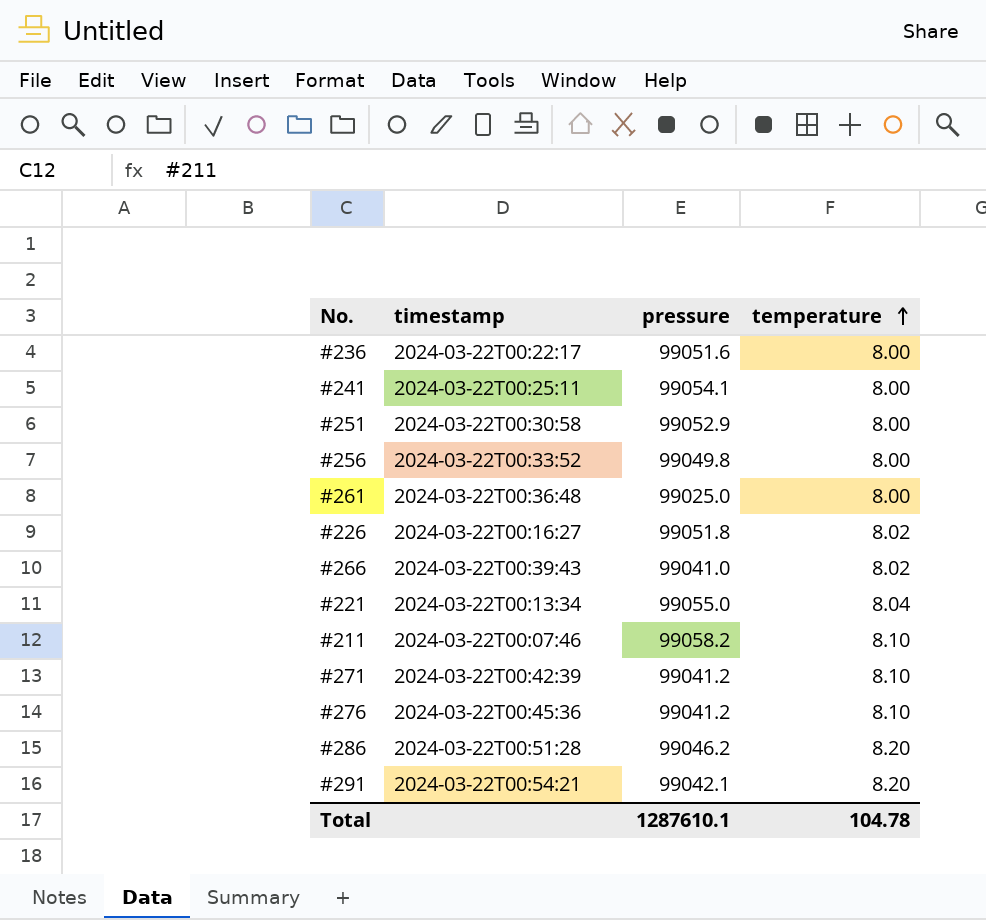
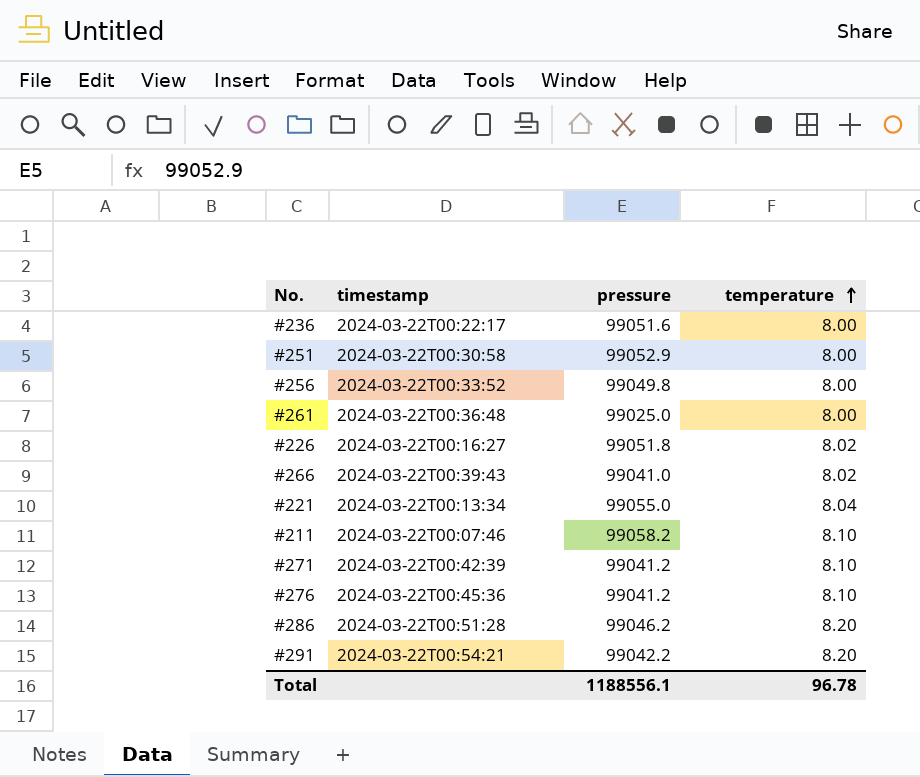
row #241: 2024-03-22T00:25:11 | 99054.1 | 8.00 -> none
#291 | pressure: 99042.1 -> 99042.2
Total | pressure: 1287610.1 -> 1188556.1
Total | temperature: 104.78 -> 96.78

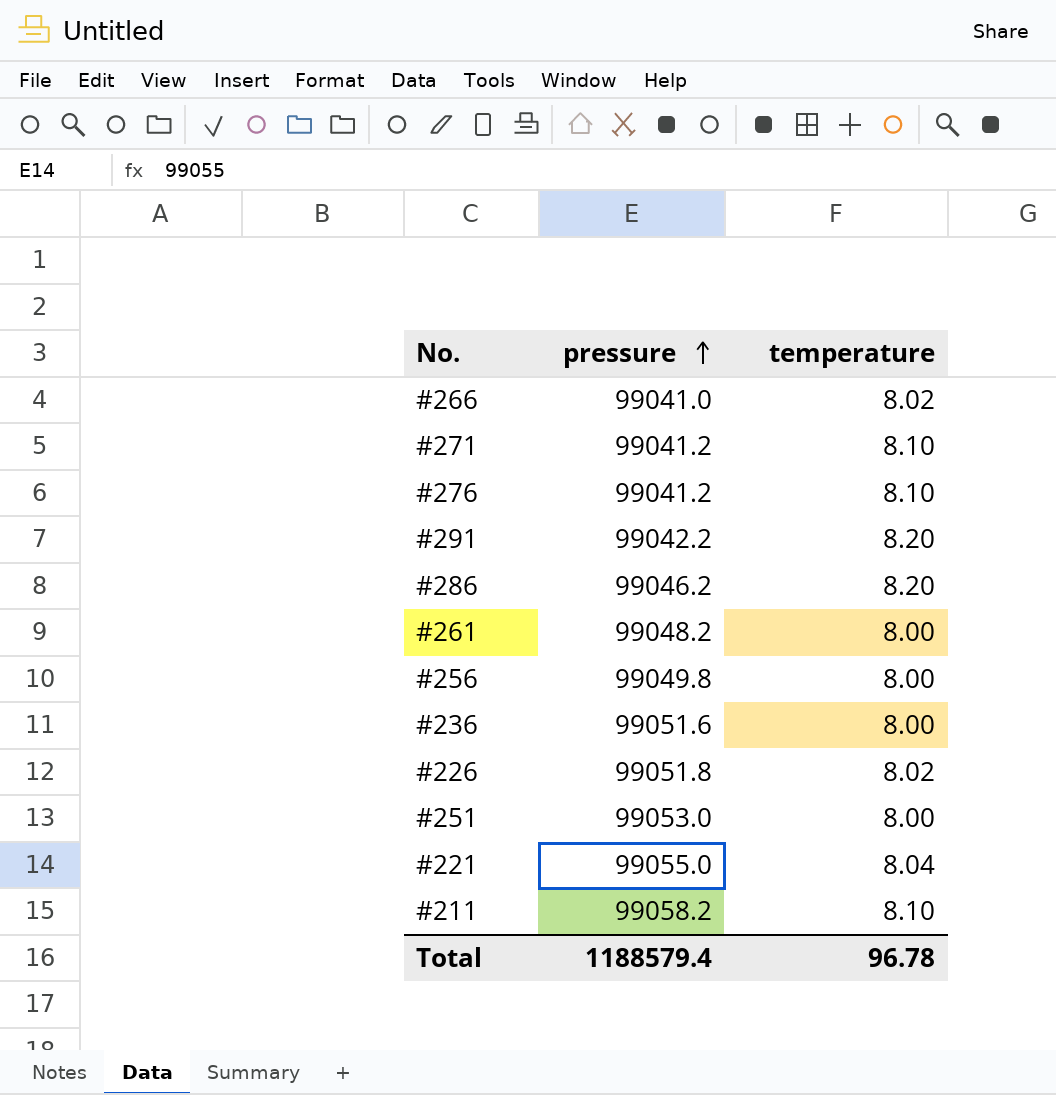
row order: temperature ascending -> pressure ascending
column timestamp | position: 2 -> none
#261 | pressure: 99025.0 -> 99048.2
#251 | pressure: 99052.9 -> 99053.0
Total | pressure: 1188556.1 -> 1188579.4

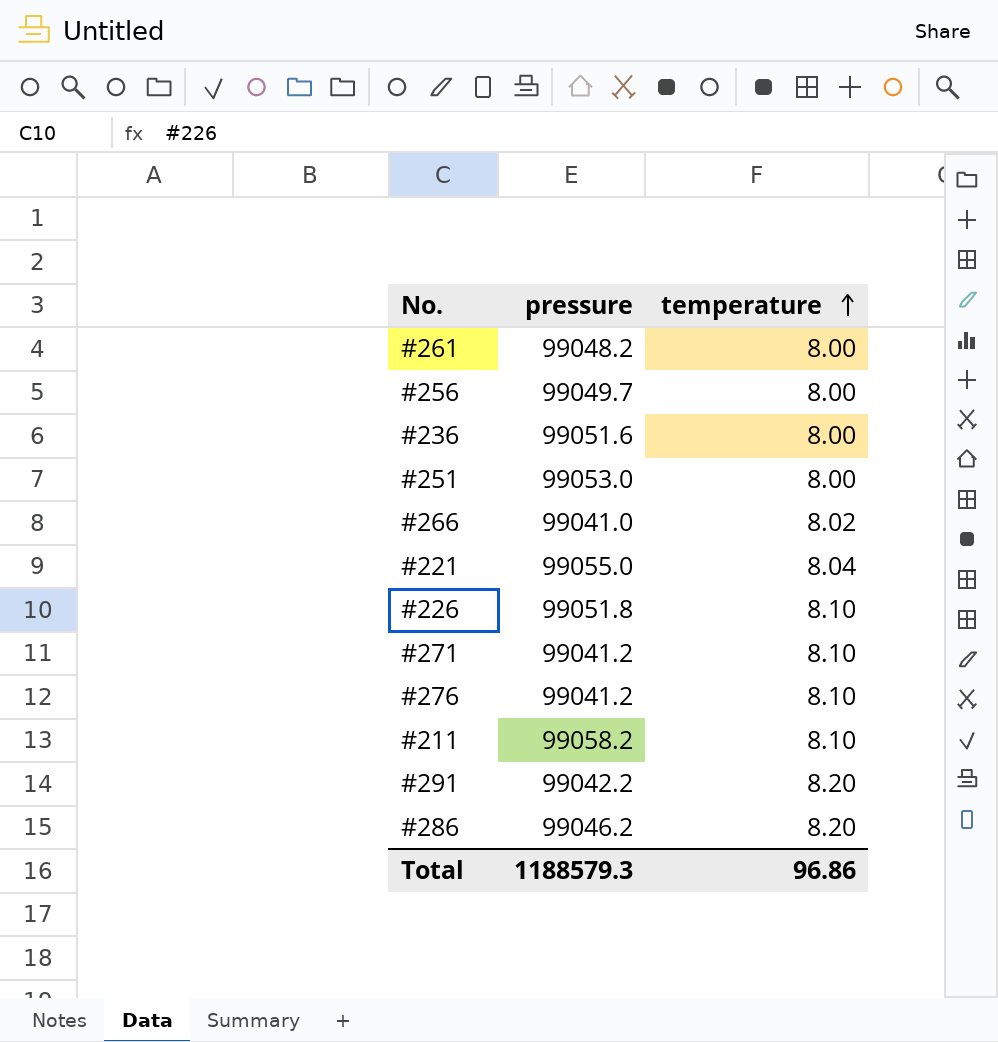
row order: pressure ascending -> temperature ascending
#256 | pressure: 99049.8 -> 99049.7
#226 | temperature: 8.02 -> 8.10
Total | pressure: 1188579.4 -> 1188579.3
Total | temperature: 96.78 -> 96.86

